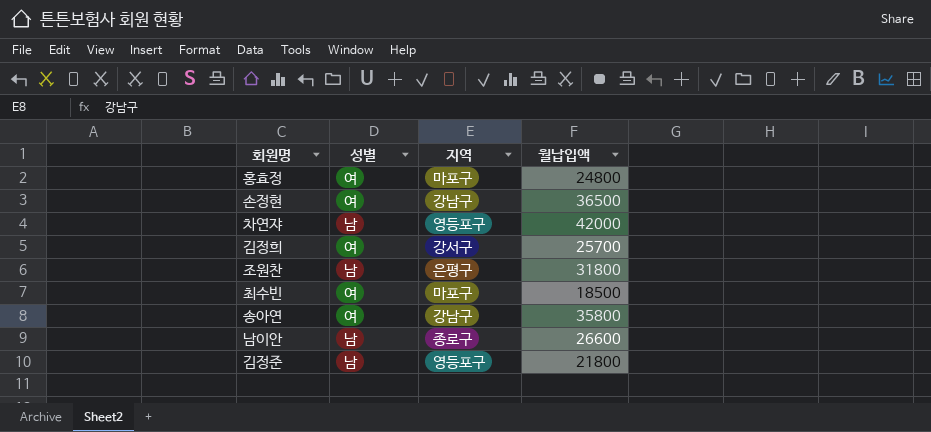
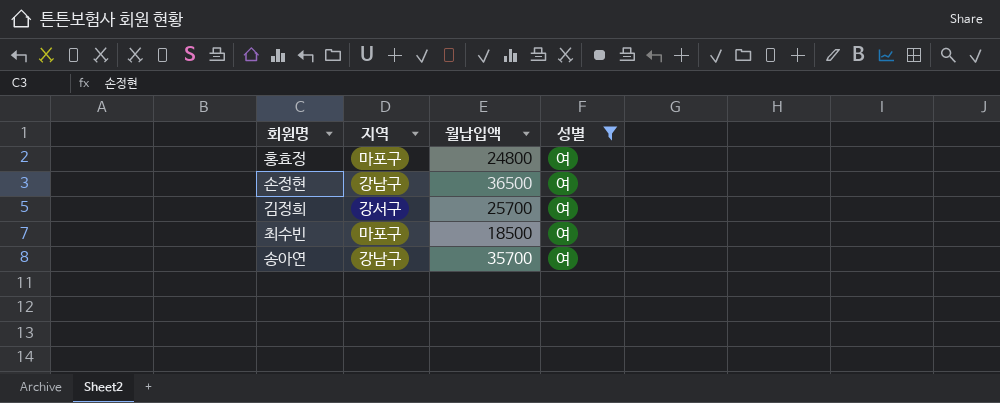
filter: none -> 성별 = 여
column 성별 | position: 2 -> 4
송아연 | 월납입액: 35800 -> 35700

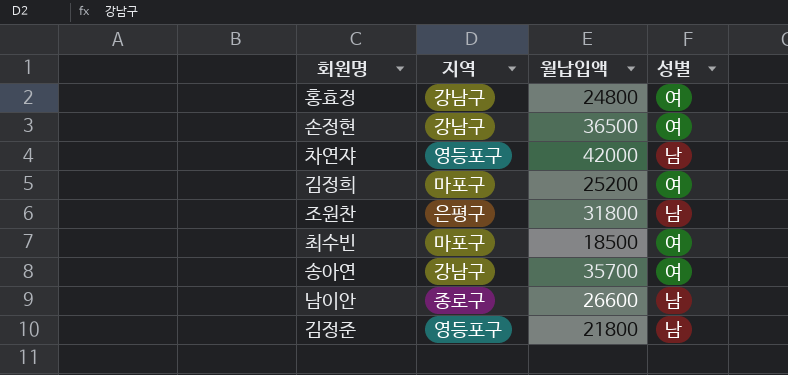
filter: 성별 = 여 -> none
홍효정 | 지역: 마포구 -> 강남구
김정희 | 지역: 강서구 -> 마포구
김정희 | 월납입액: 25700 -> 25200

